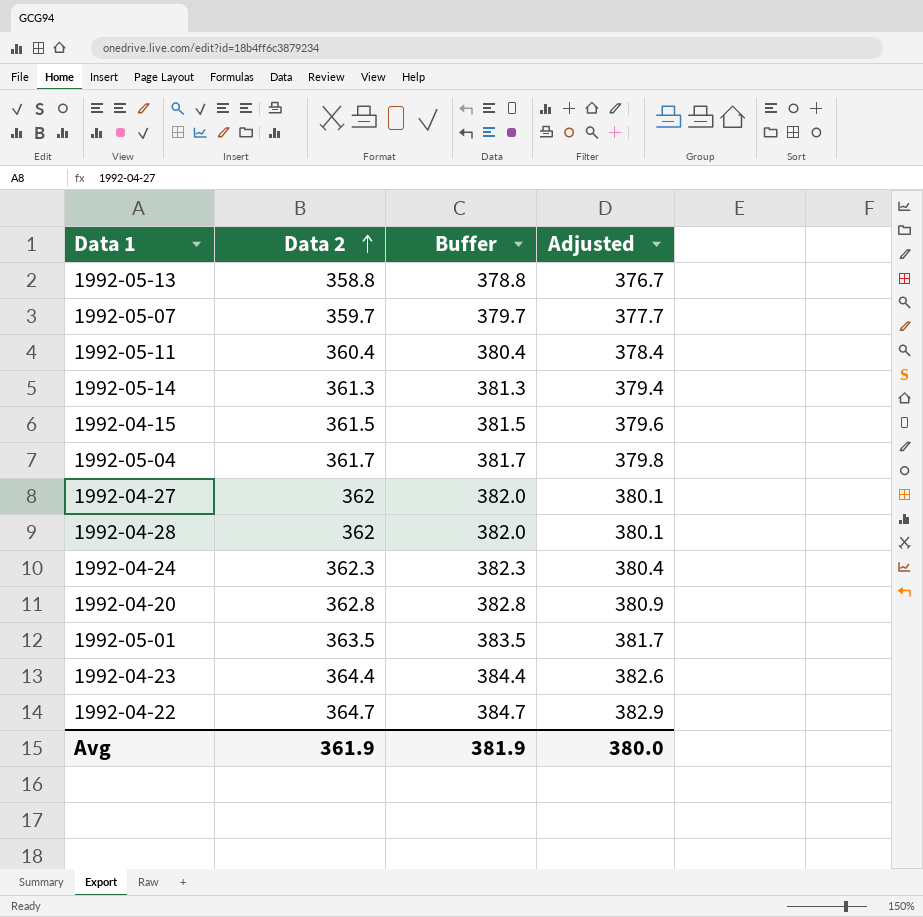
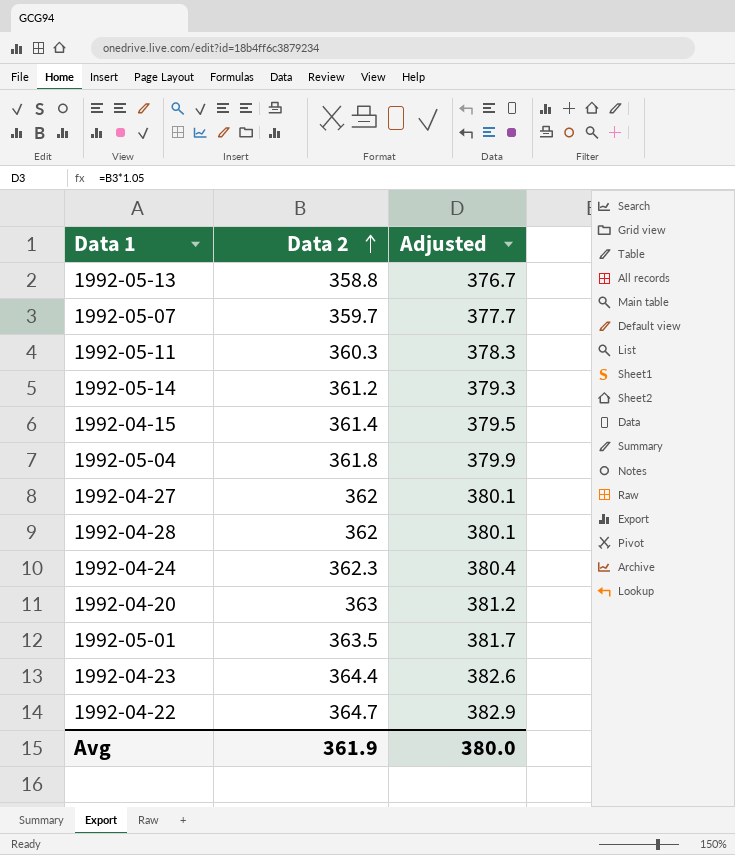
column Buffer | formula: [Data 2] + 20 -> none
1992-05-11 | Data 2: 360.4 -> 360.3
1992-05-11 | Adjusted: 378.4 -> 378.3
1992-05-14 | Data 2: 361.3 -> 361.2
1992-05-14 | Adjusted: 379.4 -> 379.3
1992-04-15 | Data 2: 361.5 -> 361.4
1992-04-15 | Adjusted: 379.6 -> 379.5
1992-05-04 | Data 2: 361.7 -> 361.8
1992-05-04 | Adjusted: 379.8 -> 379.9
1992-04-20 | Data 2: 362.8 -> 363
1992-04-20 | Adjusted: 380.9 -> 381.2

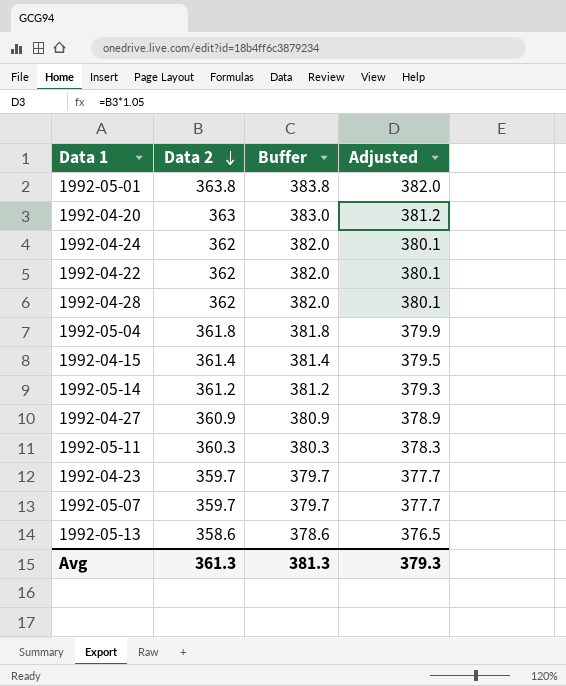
row order: Data 2 ascending -> Data 2 descending
column Buffer | formula: none -> [Data 2] + 20
1992-05-01 | Data 2: 363.5 -> 363.8
1992-05-01 | Adjusted: 381.7 -> 382.0
1992-04-24 | Data 2: 362.3 -> 362
1992-04-24 | Adjusted: 380.4 -> 380.1
1992-04-22 | Data 2: 364.7 -> 362
1992-04-22 | Adjusted: 382.9 -> 380.1
1992-04-27 | Data 2: 362 -> 360.9
1992-04-27 | Adjusted: 380.1 -> 378.9
1992-04-23 | Data 2: 364.4 -> 359.7
1992-04-23 | Adjusted: 382.6 -> 377.7
1992-05-13 | Data 2: 358.8 -> 358.6
1992-05-13 | Adjusted: 376.7 -> 376.5
Avg | Data 2: 361.9 -> 361.3
Avg | Adjusted: 380.0 -> 379.3

